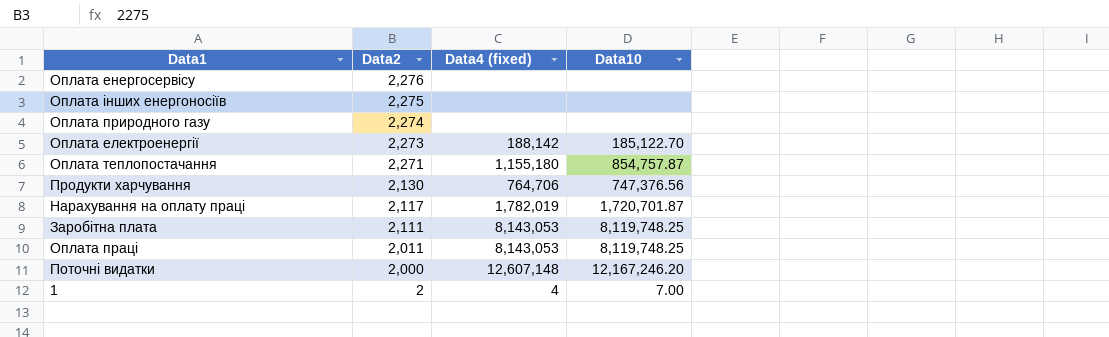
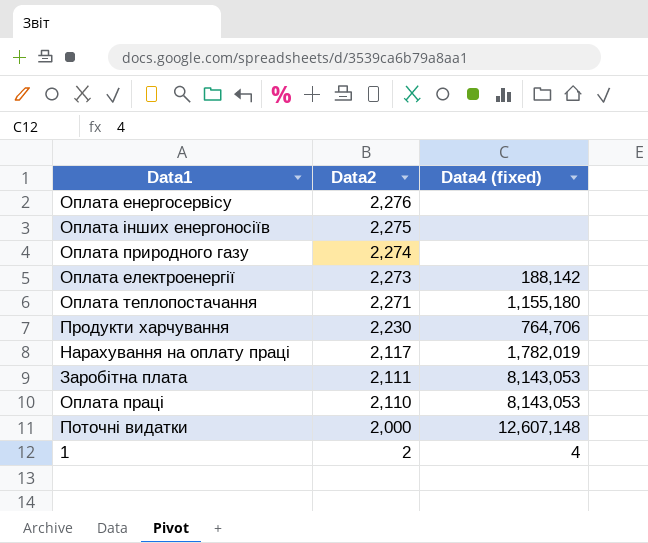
column Data10 | position: 4 -> none
Продукти харчування | Data2: 2,130 -> 2,230
Оплата праці | Data2: 2,011 -> 2,110

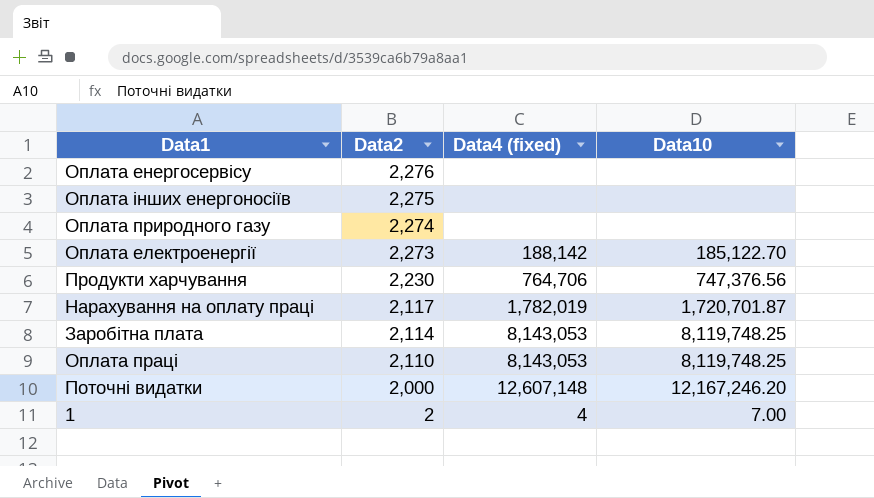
column Data10 | position: none -> 4
row Оплата теплопостачання: 2,271 | 1,155,180 -> none
Заробітна плата | Data2: 2,111 -> 2,114

